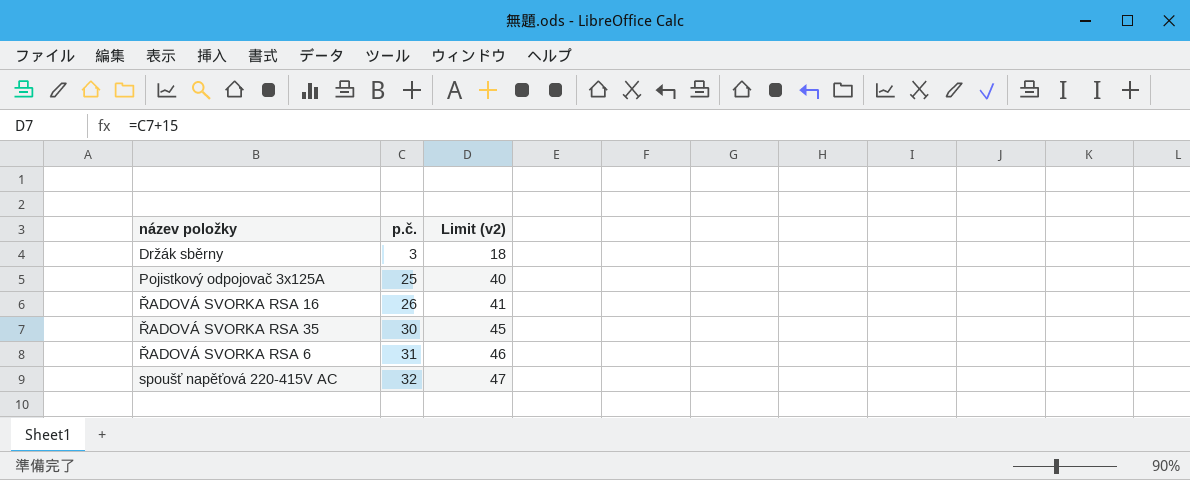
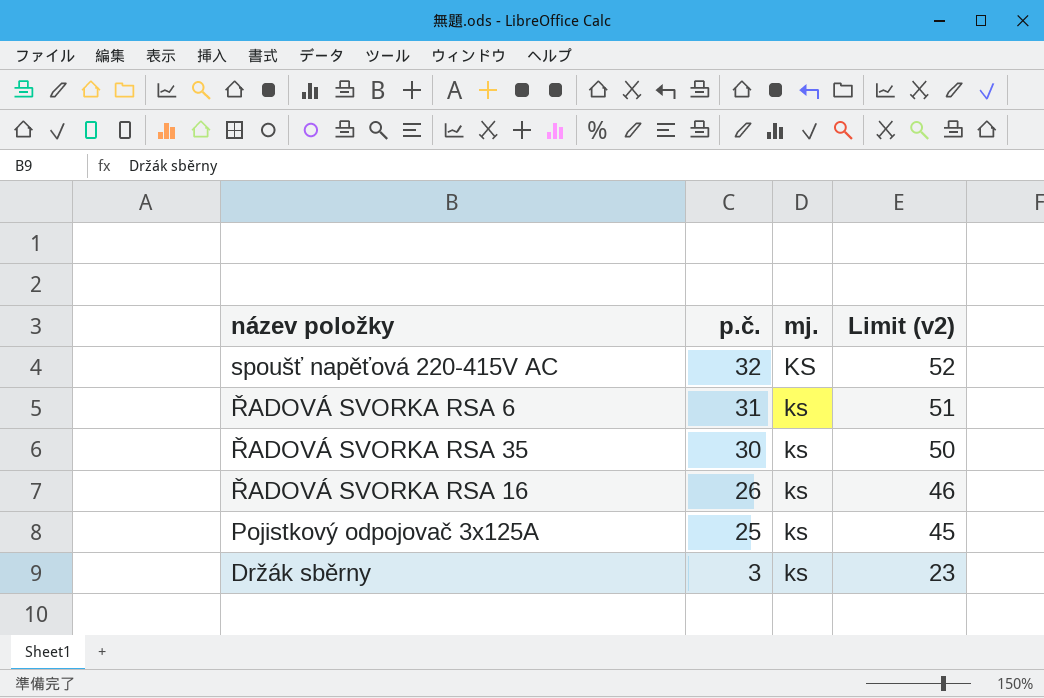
row order: p.č. ascending -> p.č. descending
column mj. | position: none -> 3
column Limit (v2) | formula: [p.č.] + 15 -> [p.č.] + 20

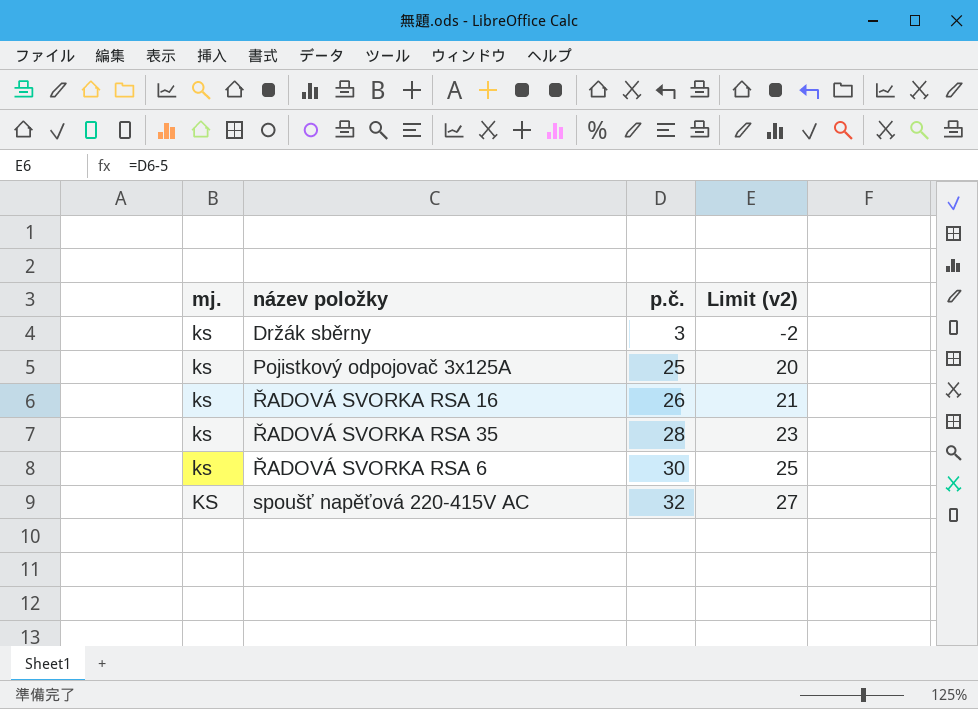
row order: p.č. descending -> p.č. ascending
column mj. | position: 3 -> 1
column Limit (v2) | formula: [p.č.] + 20 -> [p.č.] - 5
ŘADOVÁ SVORKA RSA 35 | p.č.: 30 -> 28
ŘADOVÁ SVORKA RSA 6 | p.č.: 31 -> 30

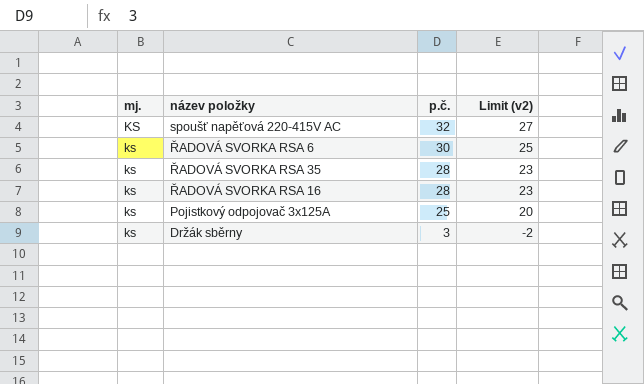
row order: p.č. ascending -> p.č. descending
ŘADOVÁ SVORKA RSA 16 | p.č.: 26 -> 28
ŘADOVÁ SVORKA RSA 16 | Limit (v2): 21 -> 23

